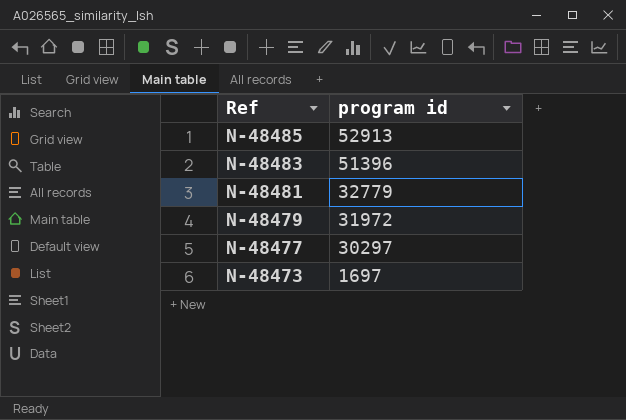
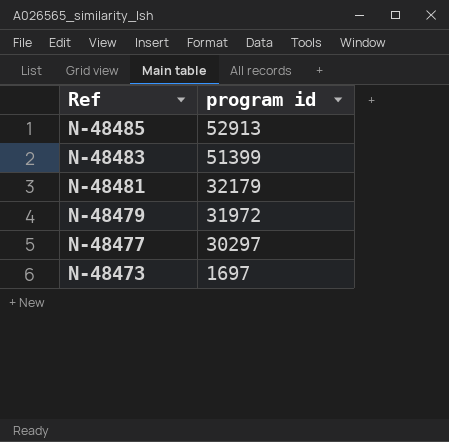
N-48483 | program id: 51396 -> 51399
N-48481 | program id: 32779 -> 32179

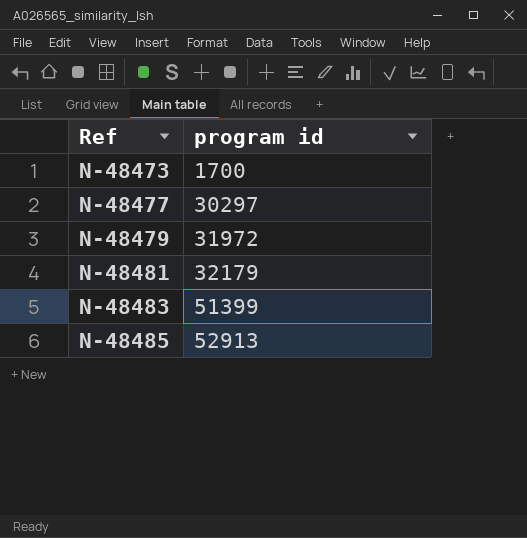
row order: Ref descending -> Ref ascending
N-48473 | program id: 1697 -> 1700

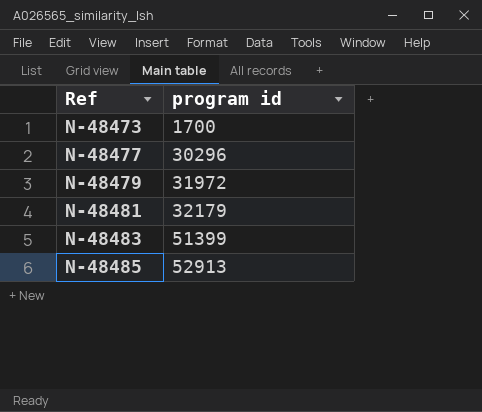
N-48477 | program id: 30297 -> 30296

